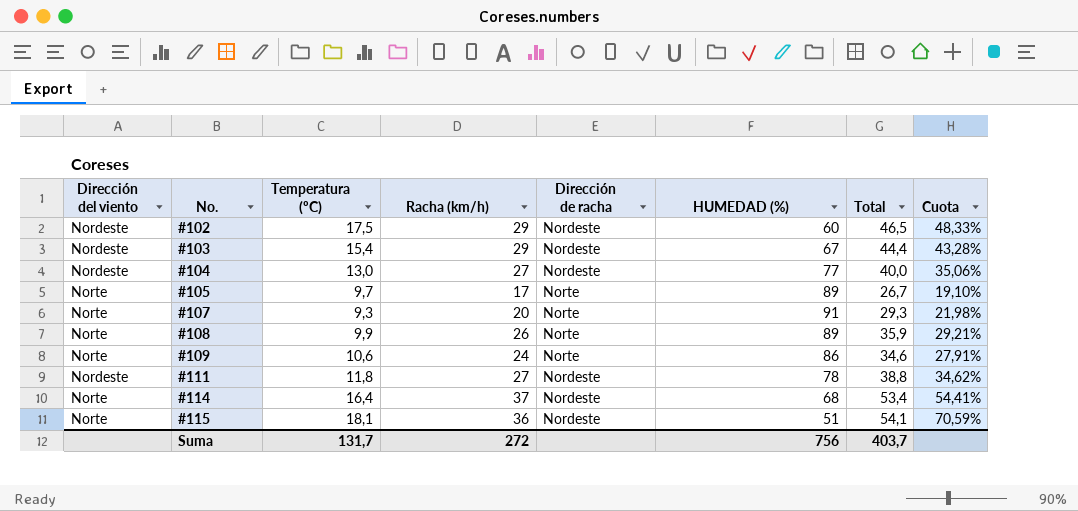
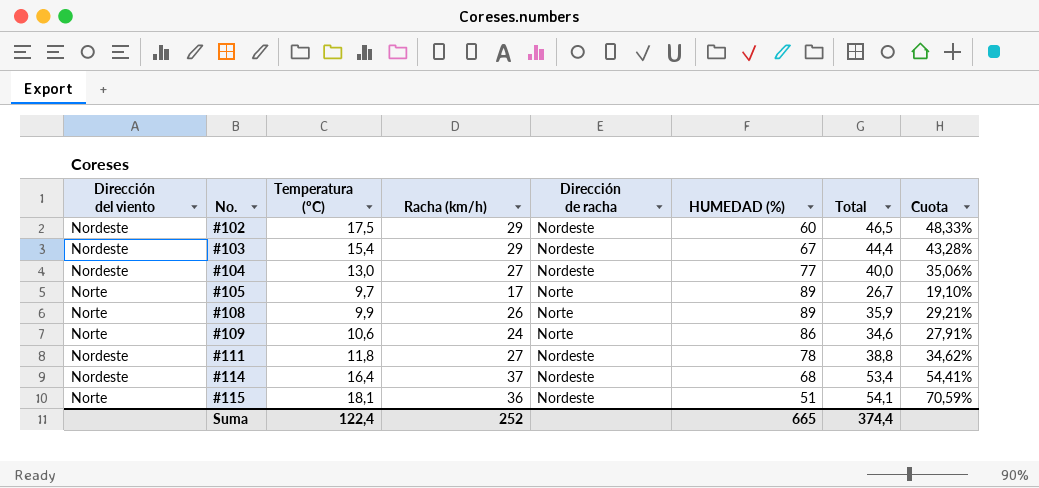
row #107: Norte | 9,3 | 20 | Norte | 91 | 29,3 | 21,98% -> none
#114 | Dirección del viento: Norte -> Nordeste
Suma | Temperatura (ºC): 131,7 -> 122,4
Suma | Racha (km/h): 272 -> 252
Suma | HUMEDAD (%): 756 -> 665
Suma | Total: 403,7 -> 374,4

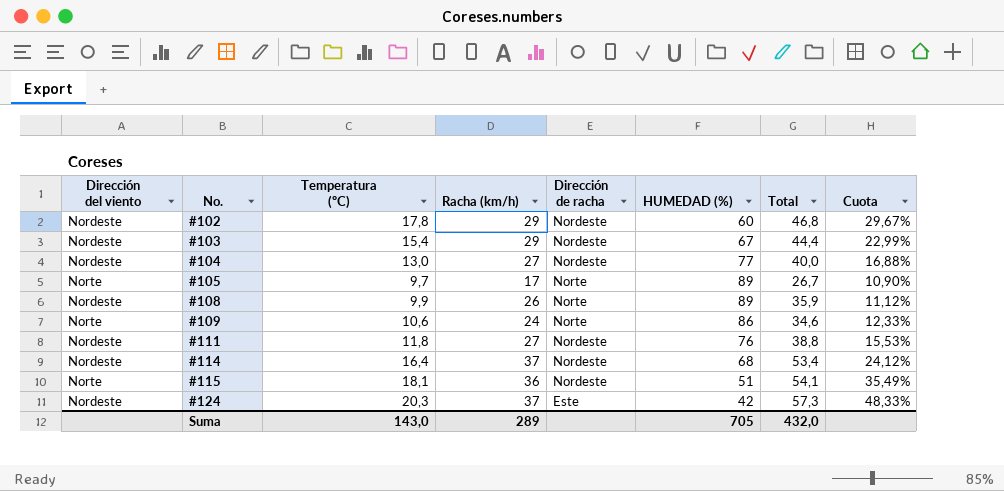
column Cuota | formula: [Racha (km/h)] / [HUMEDAD (%)] -> [Temperatura (ºC)] / [HUMEDAD (%)]
#102 | Temperatura (ºC): 17,5 -> 17,8
#102 | Total: 46,5 -> 46,8
#108 | Dirección del viento: Norte -> Nordeste
#111 | HUMEDAD (%): 78 -> 76
row #124: none -> Nordeste | 20,3 | 37 | Este | 42 | 57,3 | 48,33%
Suma | Temperatura (ºC): 122,4 -> 143,0
Suma | Racha (km/h): 252 -> 289
Suma | HUMEDAD (%): 665 -> 705
Suma | Total: 374,4 -> 432,0

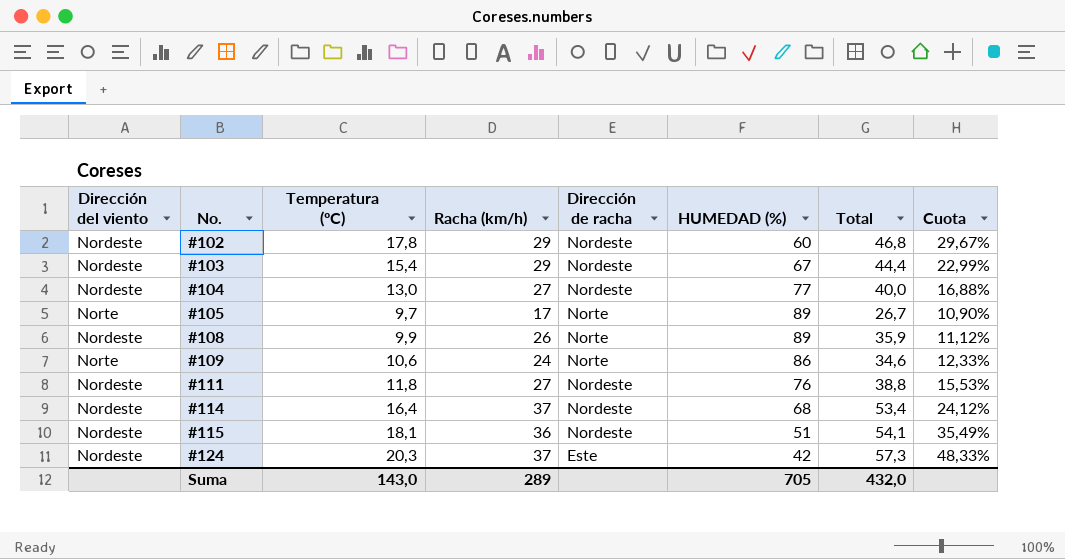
#115 | Dirección del viento: Norte -> Nordeste

